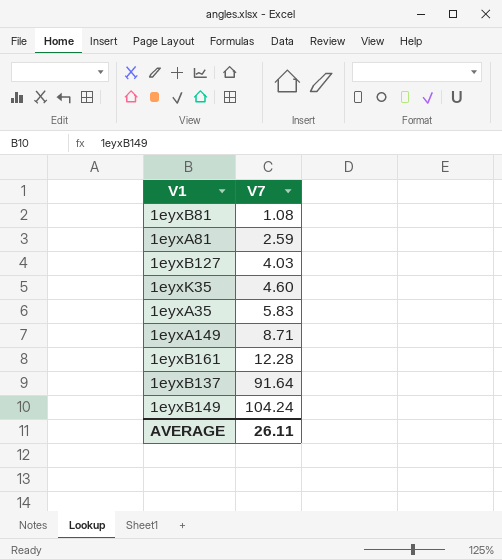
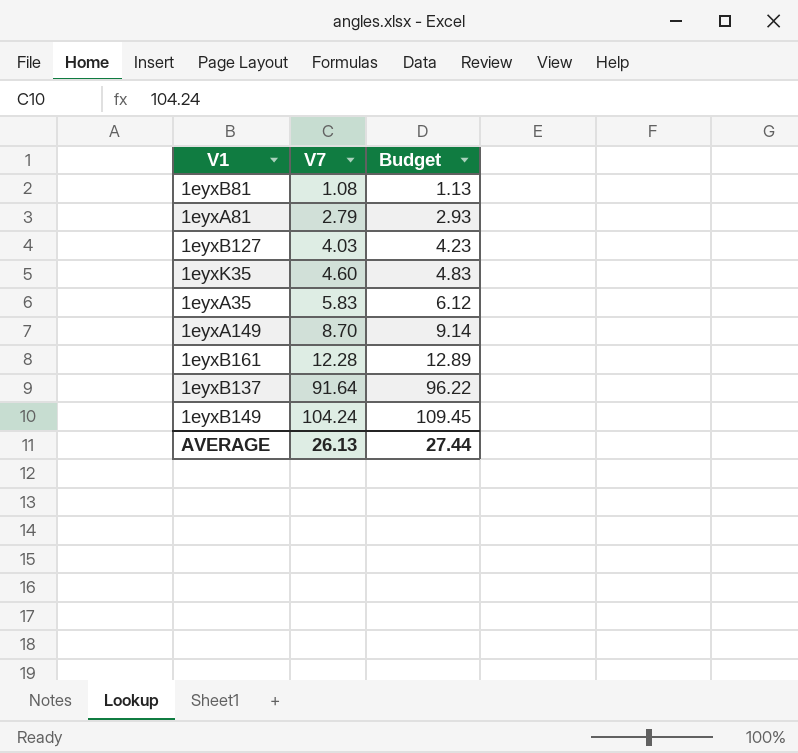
column Budget | formula: none -> [V7] * 1.05
1eyxA81 | V7: 2.59 -> 2.79
1eyxA149 | V7: 8.71 -> 8.70
AVERAGE | V7: 26.11 -> 26.13

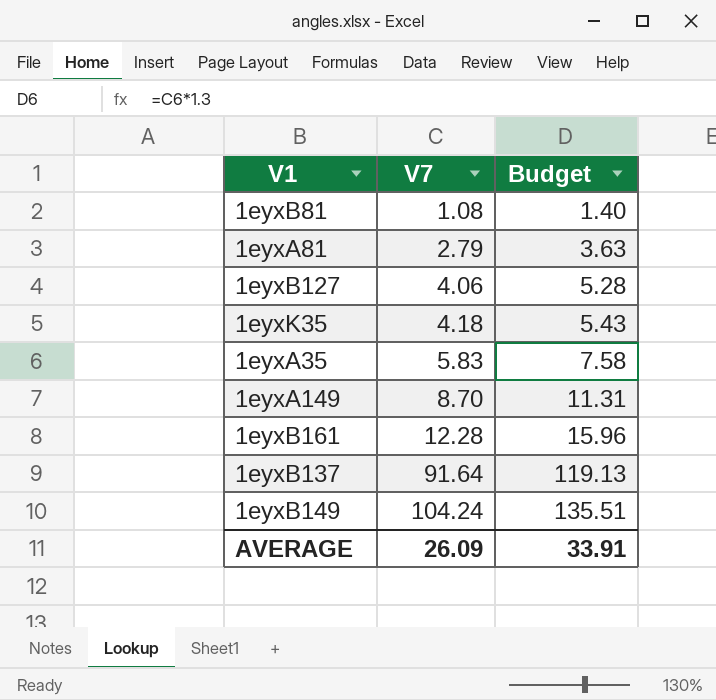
column Budget | formula: [V7] * 1.05 -> [V7] * 1.3
1eyxB127 | V7: 4.03 -> 4.06
1eyxK35 | V7: 4.60 -> 4.18
AVERAGE | V7: 26.13 -> 26.09
AVERAGE | Budget: 27.44 -> 33.91

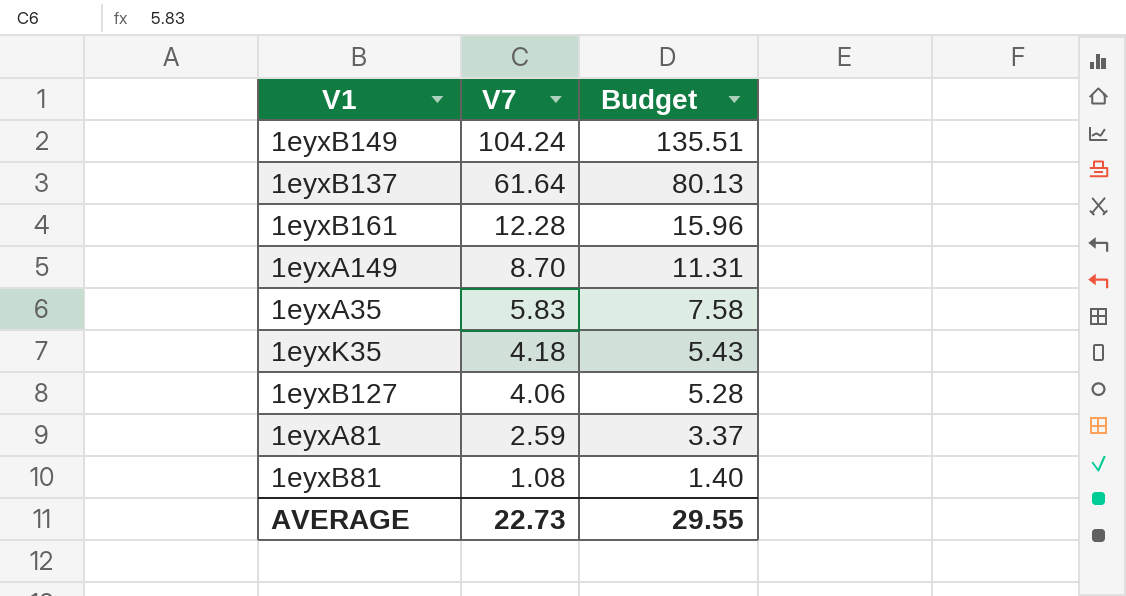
row order: V7 ascending -> V7 descending
1eyxB137 | V7: 91.64 -> 61.64
1eyxB137 | Budget: 119.13 -> 80.13
1eyxA81 | V7: 2.79 -> 2.59
1eyxA81 | Budget: 3.63 -> 3.37
AVERAGE | V7: 26.09 -> 22.73
AVERAGE | Budget: 33.91 -> 29.55

